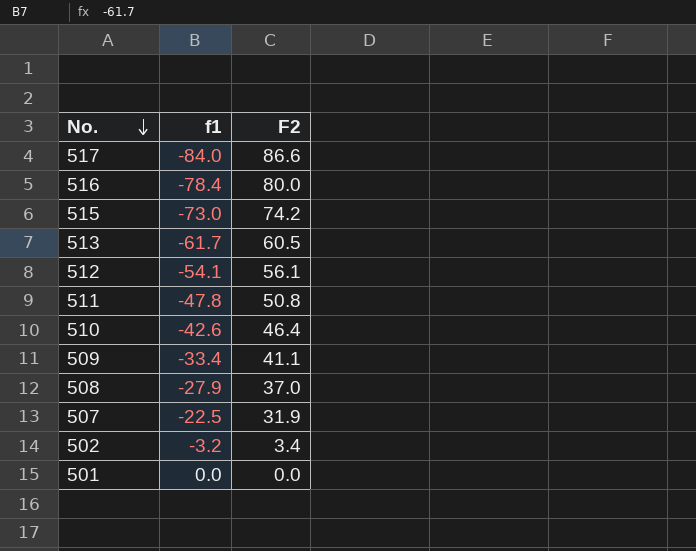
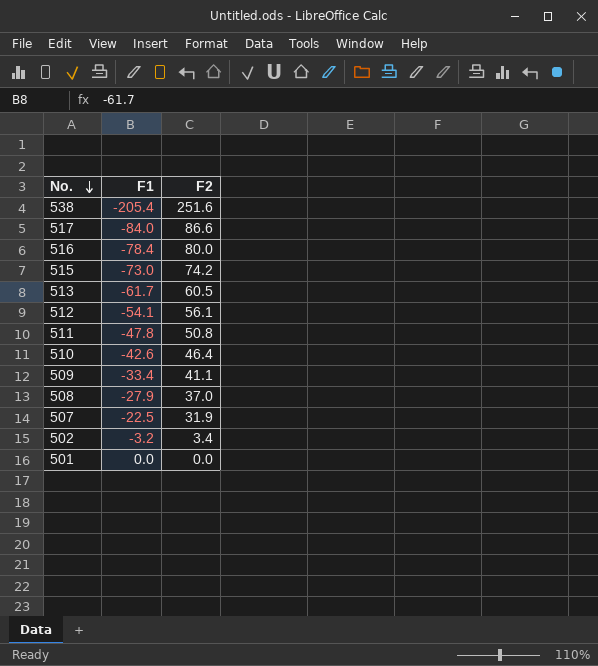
column name: f1 -> F1
row 538: none -> -205.4 | 251.6

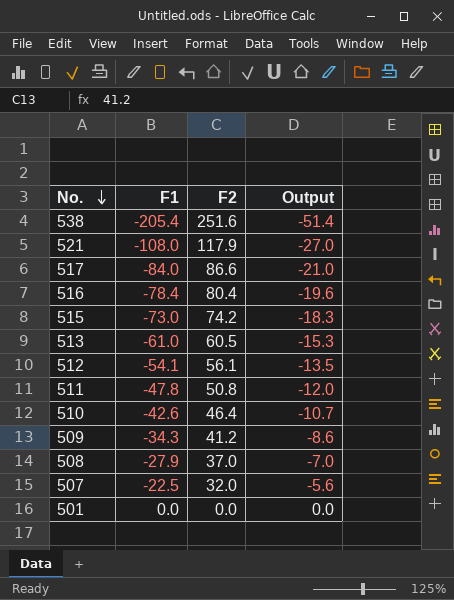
column Output | formula: none -> [F1] * 0.25
row 502: -3.2 | 3.4 -> none
row 521: none -> -108.0 | 117.9 | -27.0
516 | F2: 80.0 -> 80.4
513 | F1: -61.7 -> -61.0
509 | F1: -33.4 -> -34.3
509 | F2: 41.1 -> 41.2
507 | F2: 31.9 -> 32.0

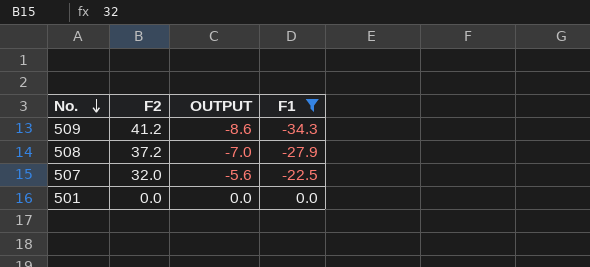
filter: none -> F1 >= -34.3
column name: Output -> OUTPUT
column F1 | position: 2 -> 4
508 | F2: 37.0 -> 37.2

